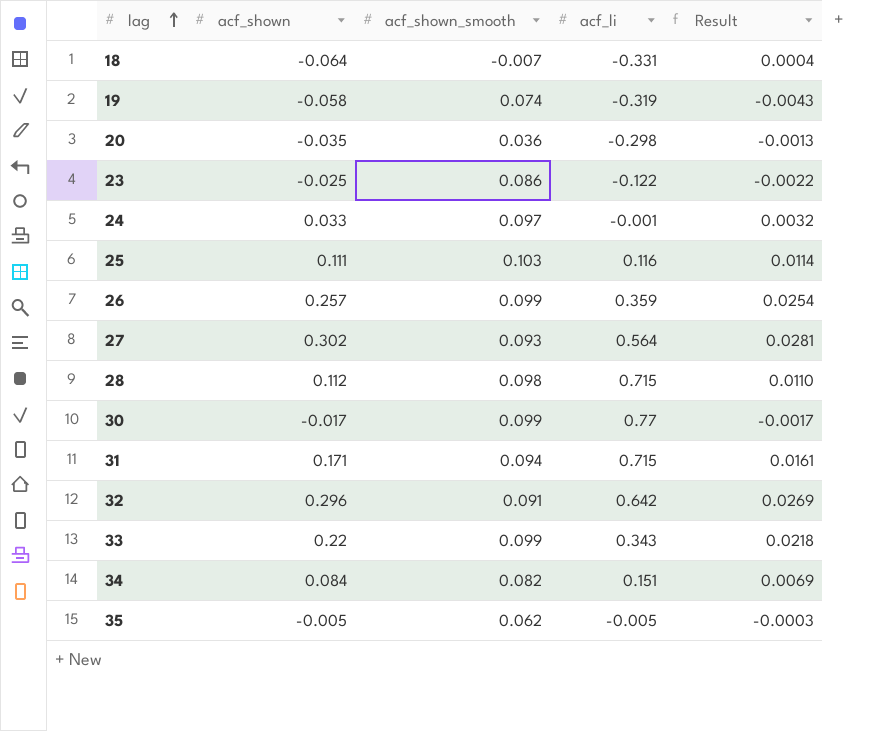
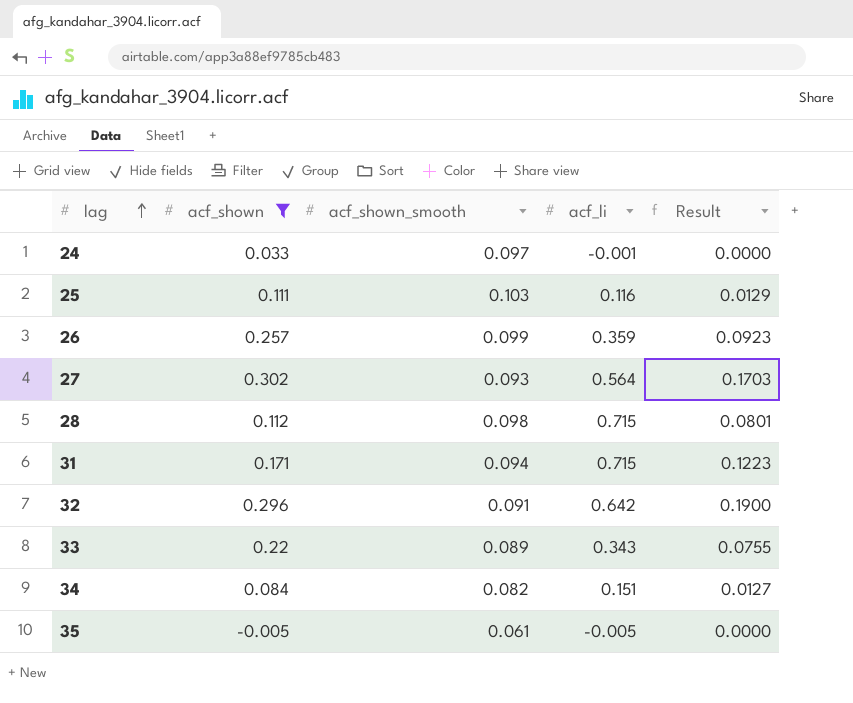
filter: none -> acf_shown >= -0.005
column Result | formula: [acf_shown] * [acf_shown_smooth] -> [acf_shown] * [acf_li]
33 | acf_shown_smooth: 0.099 -> 0.089
35 | acf_shown_smooth: 0.062 -> 0.061

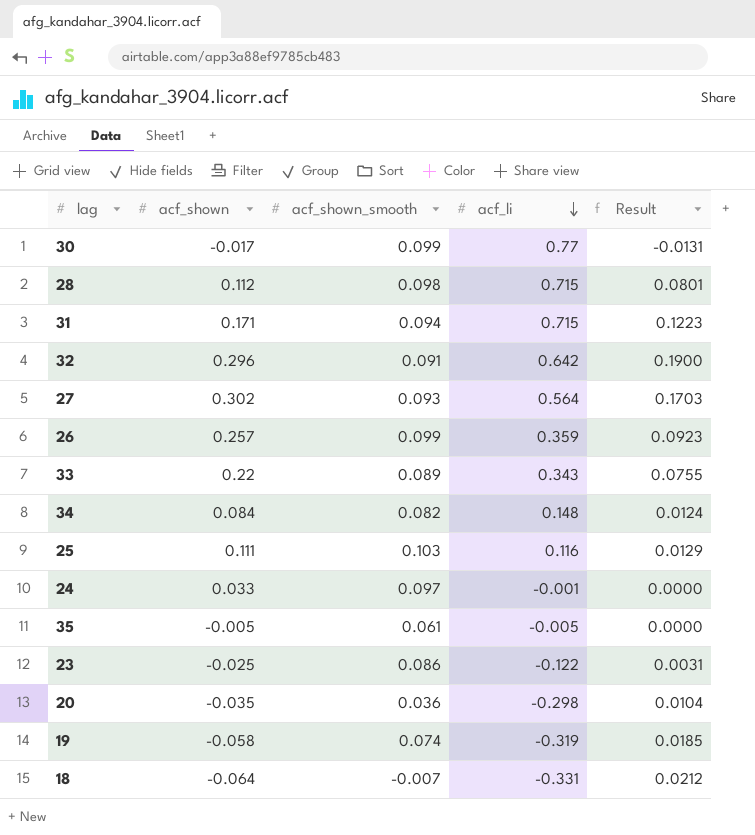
filter: acf_shown >= -0.005 -> none
row order: lag ascending -> acf_li descending
34 | acf_li: 0.151 -> 0.148
34 | Result: 0.0127 -> 0.0124

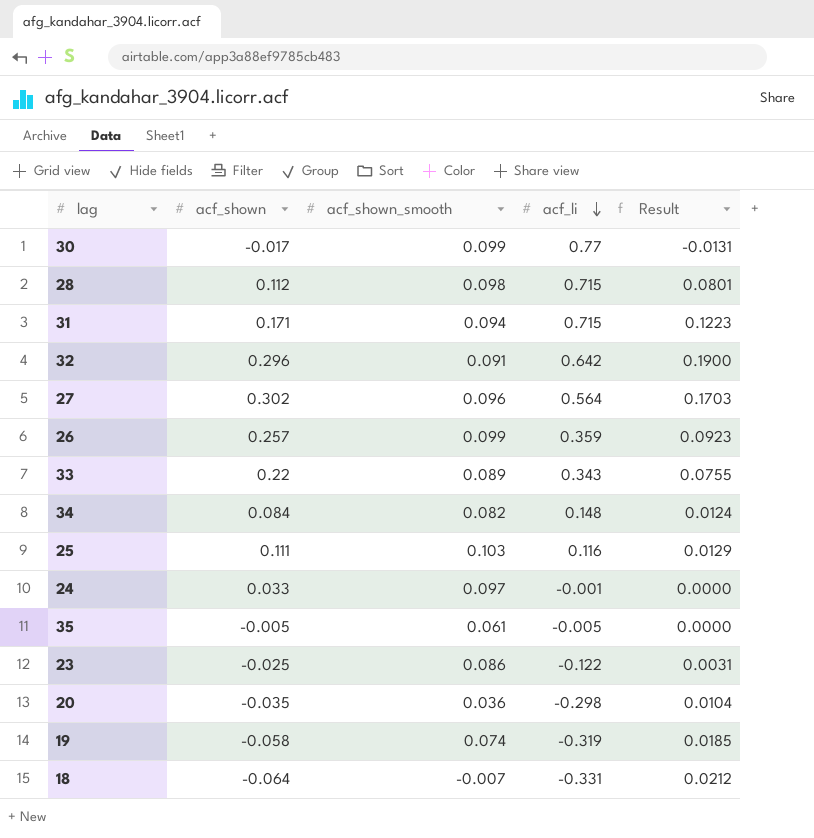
27 | acf_shown_smooth: 0.093 -> 0.096

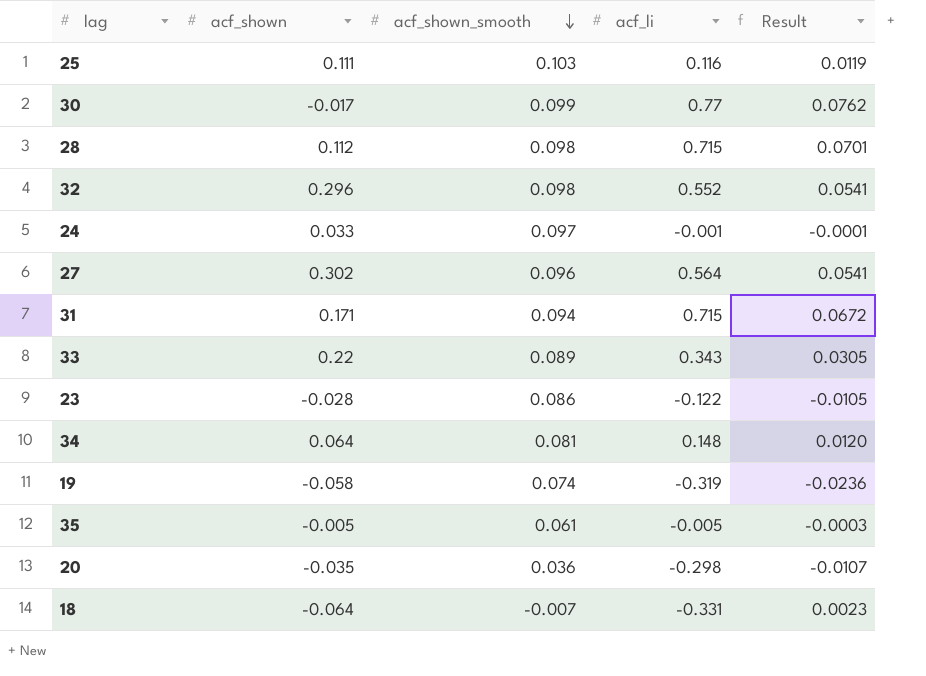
row order: acf_li descending -> acf_shown_smooth descending
column Result | formula: [acf_shown] * [acf_li] -> [acf_shown_smooth] * [acf_li]
row 26: 0.257 | 0.099 | 0.359 | 0.0923 -> none
32 | acf_shown_smooth: 0.091 -> 0.098
32 | acf_li: 0.642 -> 0.552
23 | acf_shown: -0.025 -> -0.028
34 | acf_shown: 0.084 -> 0.064
34 | acf_shown_smooth: 0.082 -> 0.081

